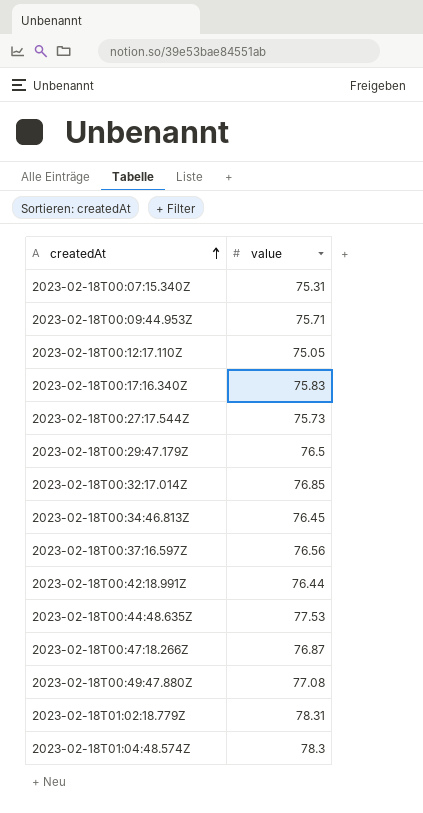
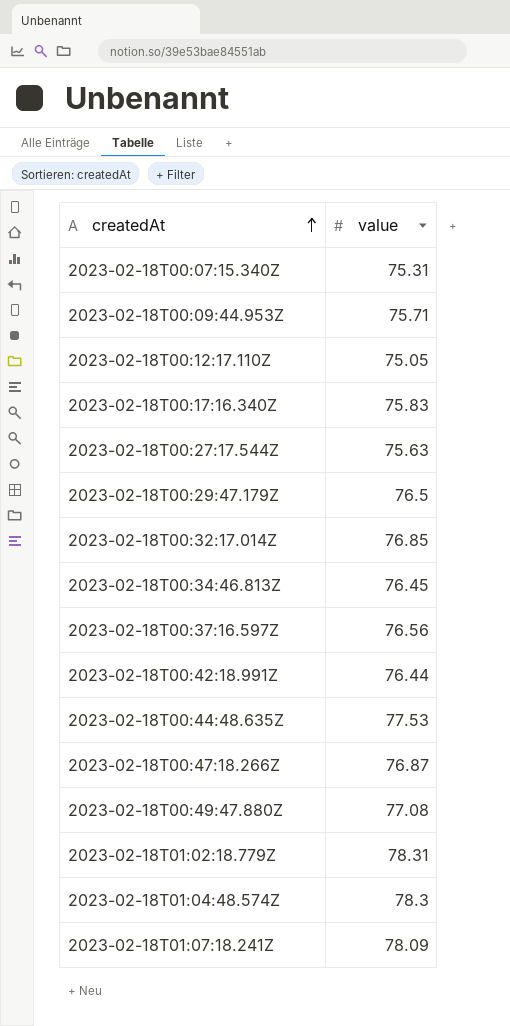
2023-02-18T00:27:17.544Z | value: 75.73 -> 75.63
row 2023-02-18T01:07:18.241Z: none -> 78.09

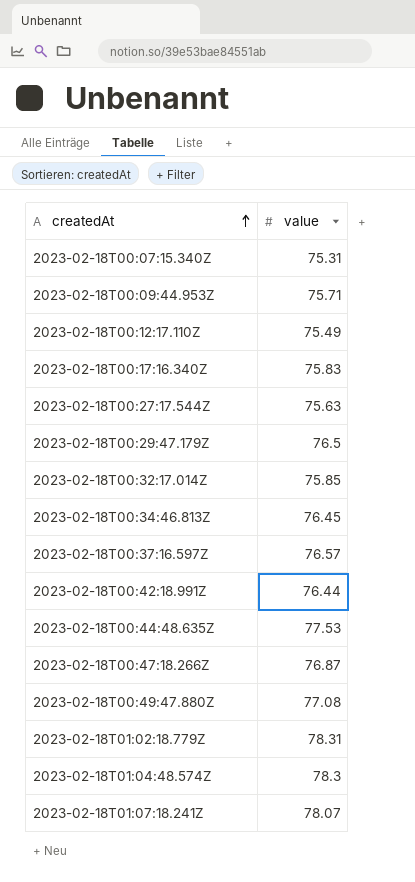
2023-02-18T00:12:17.110Z | value: 75.05 -> 75.49
2023-02-18T00:32:17.014Z | value: 76.85 -> 75.85
2023-02-18T00:37:16.597Z | value: 76.56 -> 76.57
2023-02-18T01:07:18.241Z | value: 78.09 -> 78.07

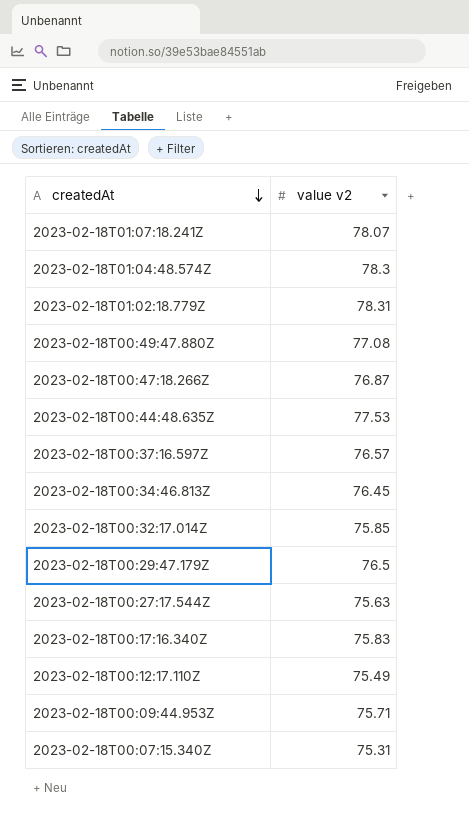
row order: createdAt ascending -> createdAt descending
column name: value -> value v2
row 2023-02-18T00:42:18.991Z: 76.44 -> none

